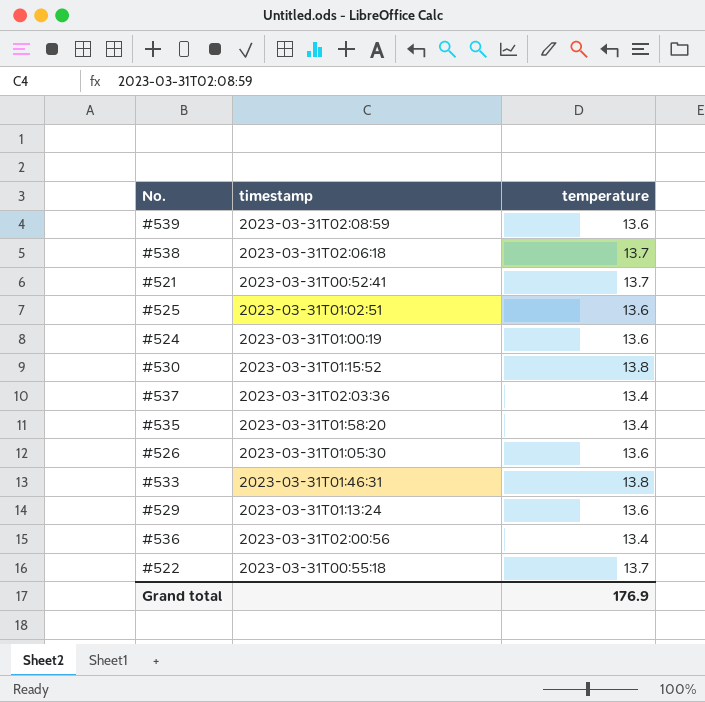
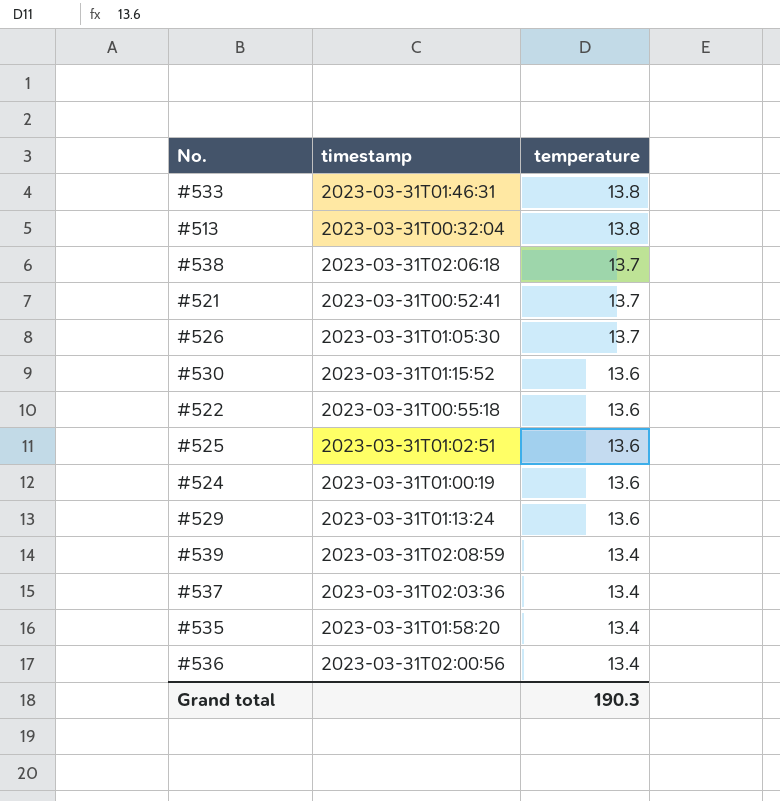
row order: none -> temperature descending
row #513: none -> 2023-03-31T00:32:04 | 13.8
#526 | temperature: 13.6 -> 13.7
#530 | temperature: 13.8 -> 13.6
#522 | temperature: 13.7 -> 13.6
#539 | temperature: 13.6 -> 13.4
Grand total | temperature: 176.9 -> 190.3

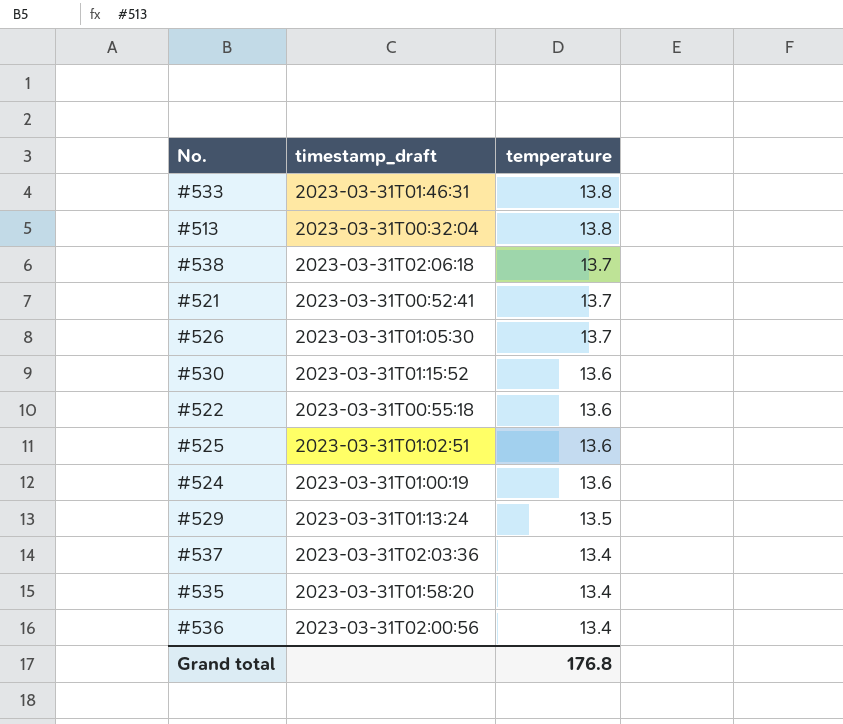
column name: timestamp -> timestamp_draft
row #539: 2023-03-31T02:08:59 | 13.4 -> none
#529 | temperature: 13.6 -> 13.5
Grand total | temperature: 190.3 -> 176.8

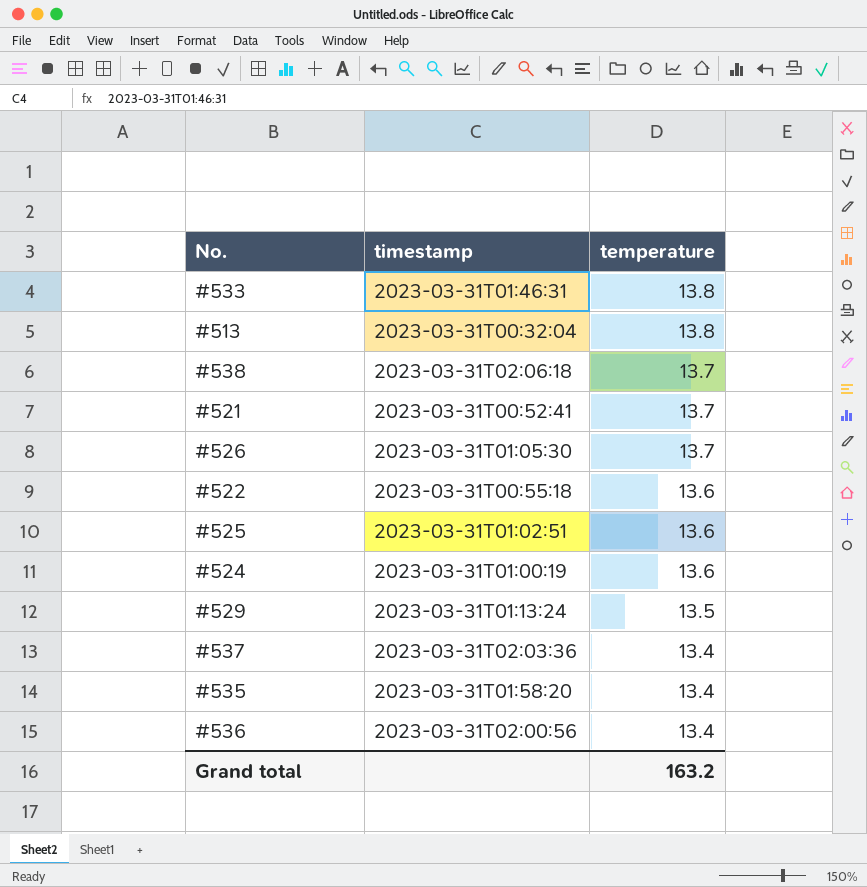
column name: timestamp_draft -> timestamp
row #530: 2023-03-31T01:15:52 | 13.6 -> none
Grand total | temperature: 176.8 -> 163.2

